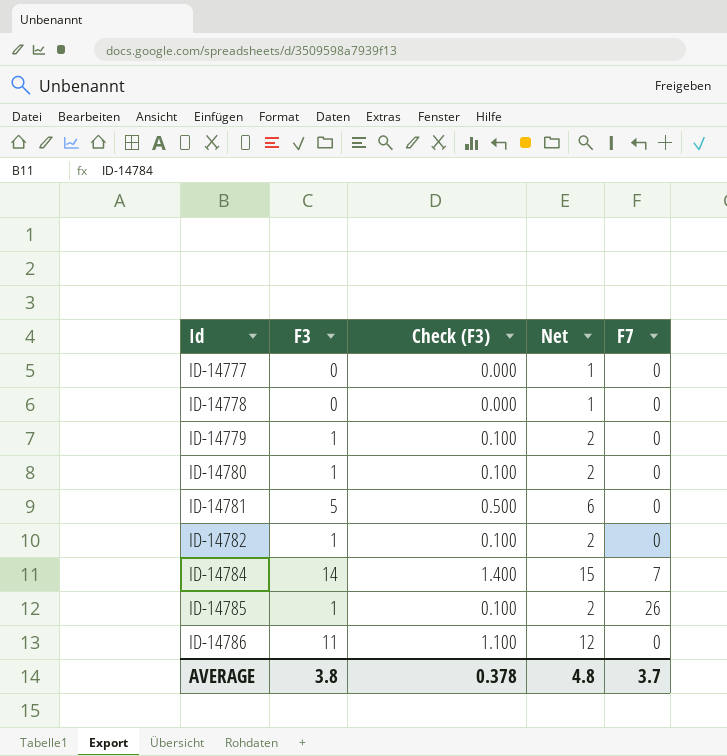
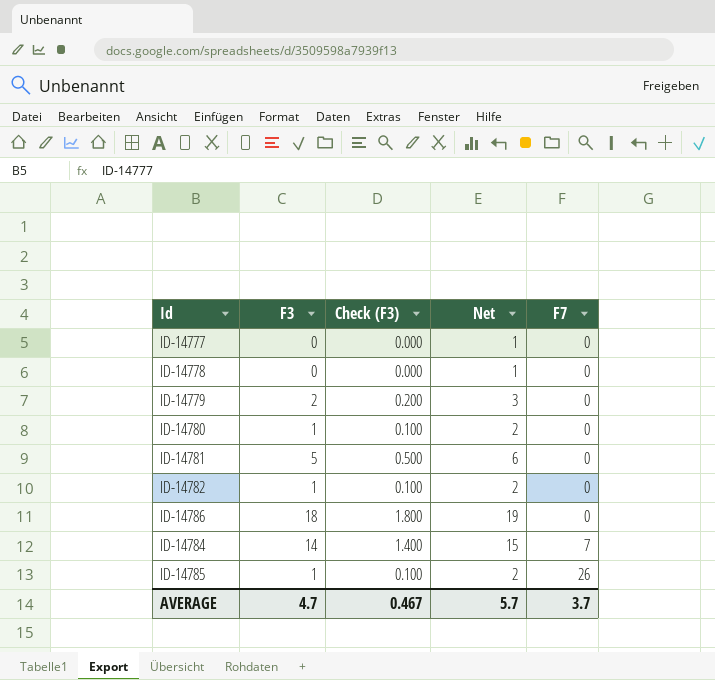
row order: Id ascending -> F7 ascending
ID-14779 | F3: 1 -> 2
ID-14779 | Check (F3): 0.100 -> 0.200
ID-14779 | Net: 2 -> 3
ID-14786 | F3: 11 -> 18
ID-14786 | Check (F3): 1.100 -> 1.800
ID-14786 | Net: 12 -> 19
AVERAGE | F3: 3.8 -> 4.7
AVERAGE | Check (F3): 0.378 -> 0.467
AVERAGE | Net: 4.8 -> 5.7

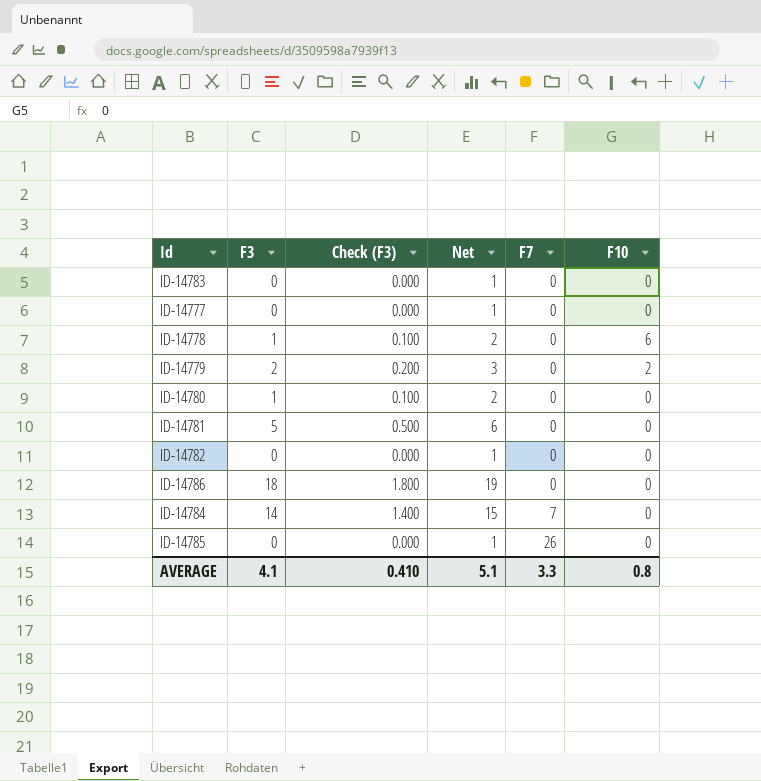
column F10 | position: none -> 6
row ID-14783: none -> 0 | 0.000 | 1 | 0 | 0
ID-14778 | F3: 0 -> 1
ID-14778 | Check (F3): 0.000 -> 0.100
ID-14778 | Net: 1 -> 2
ID-14782 | F3: 1 -> 0
ID-14782 | Check (F3): 0.100 -> 0.000
ID-14782 | Net: 2 -> 1
ID-14785 | F3: 1 -> 0
ID-14785 | Check (F3): 0.100 -> 0.000
ID-14785 | Net: 2 -> 1
AVERAGE | F3: 4.7 -> 4.1
AVERAGE | Check (F3): 0.467 -> 0.410
AVERAGE | Net: 5.7 -> 5.1
AVERAGE | F7: 3.7 -> 3.3

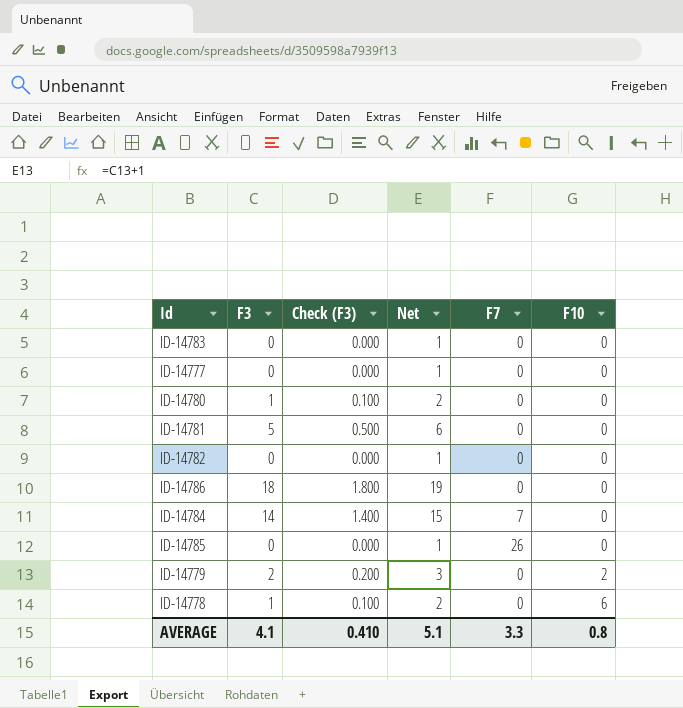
row order: F7 ascending -> F10 ascending

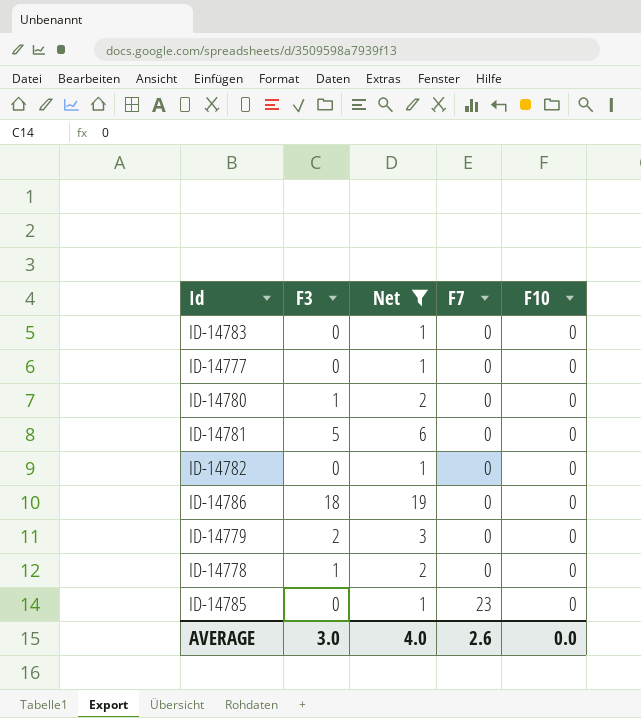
filter: none -> Net != 15
row order: F10 ascending -> F7 ascending
column Check (F3) | formula: [F3] * 0.1 -> none
ID-14779 | F10: 2 -> 0
ID-14778 | F10: 6 -> 0
ID-14785 | F7: 26 -> 23
AVERAGE | F3: 4.1 -> 3.0
AVERAGE | Net: 5.1 -> 4.0
AVERAGE | F7: 3.3 -> 2.6
AVERAGE | F10: 0.8 -> 0.0

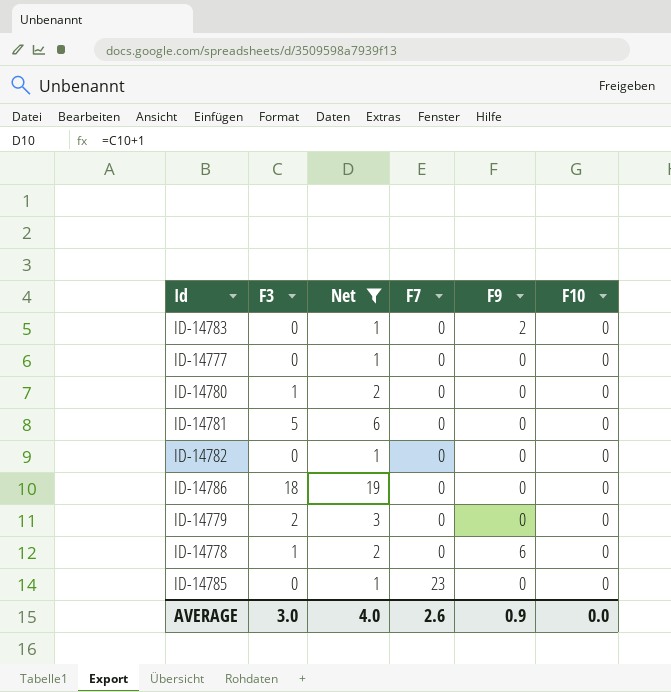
column F9 | position: none -> 5

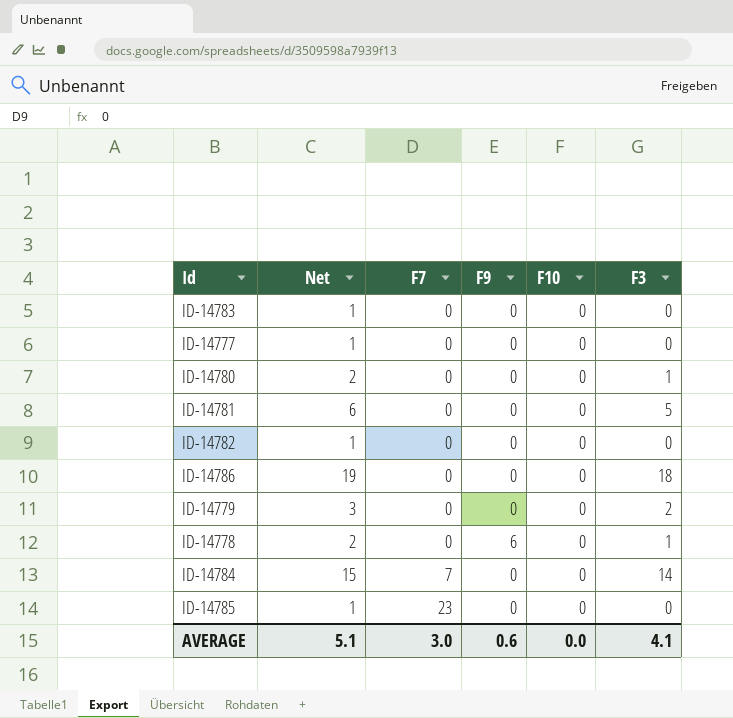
filter: Net != 15 -> none
column F3 | position: 2 -> 6
ID-14783 | F9: 2 -> 0
AVERAGE | Net: 4.0 -> 5.1
AVERAGE | F7: 2.6 -> 3.0
AVERAGE | F9: 0.9 -> 0.6
AVERAGE | F3: 3.0 -> 4.1

